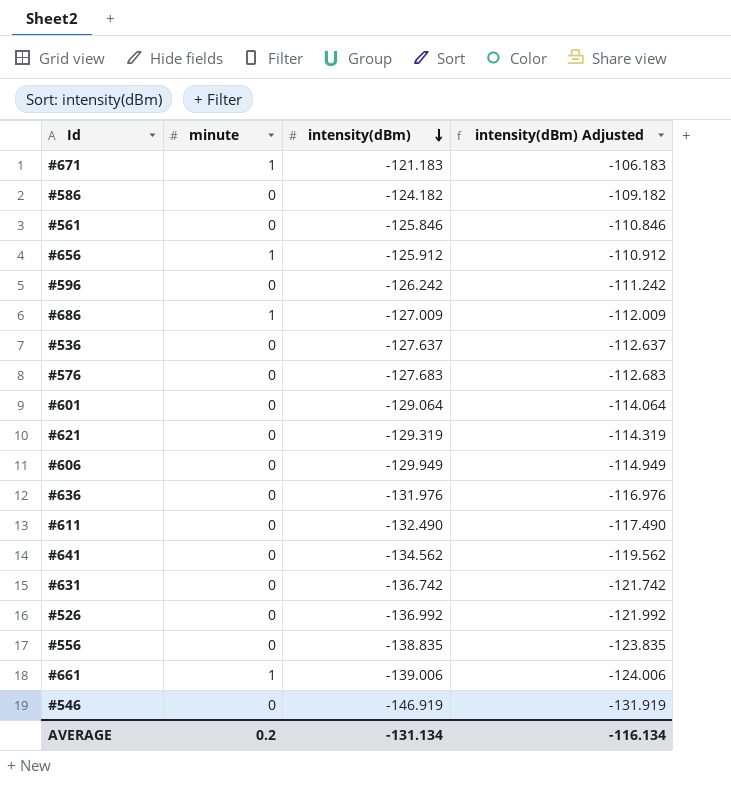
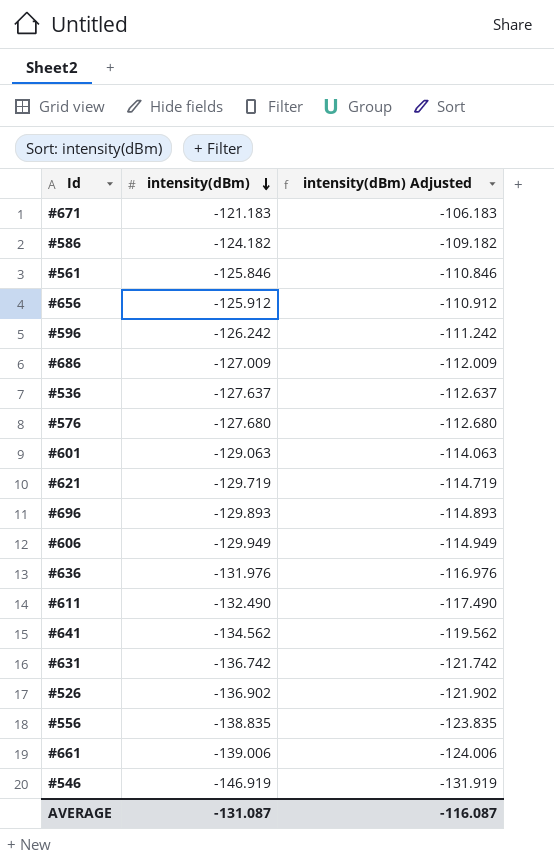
column minute | position: 2 -> none
#576 | intensity(dBm): -127.683 -> -127.680
#576 | intensity(dBm) Adjusted: -112.683 -> -112.680
#601 | intensity(dBm): -129.064 -> -129.063
#601 | intensity(dBm) Adjusted: -114.064 -> -114.063
#621 | intensity(dBm): -129.319 -> -129.719
#621 | intensity(dBm) Adjusted: -114.319 -> -114.719
row #696: none -> -129.893 | -114.893
#526 | intensity(dBm): -136.992 -> -136.902
#526 | intensity(dBm) Adjusted: -121.992 -> -121.902
AVERAGE | intensity(dBm): -131.134 -> -131.087
AVERAGE | intensity(dBm) Adjusted: -116.134 -> -116.087

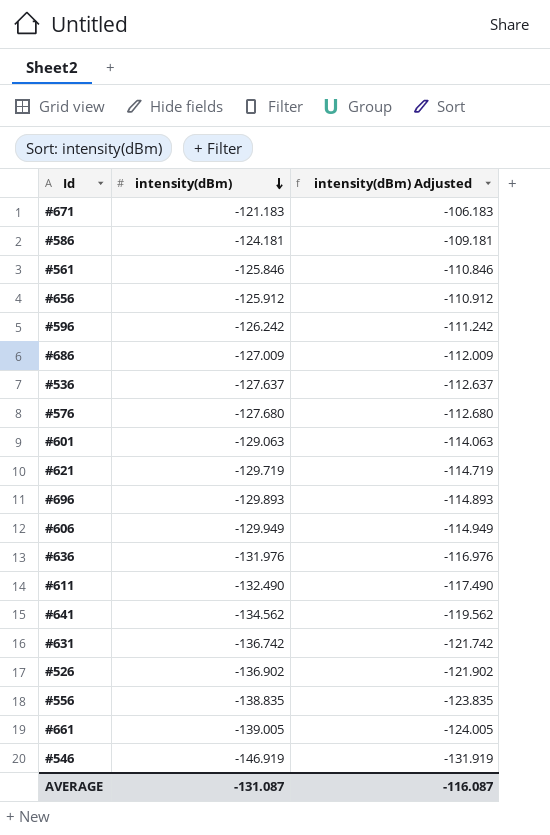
#586 | intensity(dBm): -124.182 -> -124.181
#586 | intensity(dBm) Adjusted: -109.182 -> -109.181
#661 | intensity(dBm): -139.006 -> -139.005
#661 | intensity(dBm) Adjusted: -124.006 -> -124.005

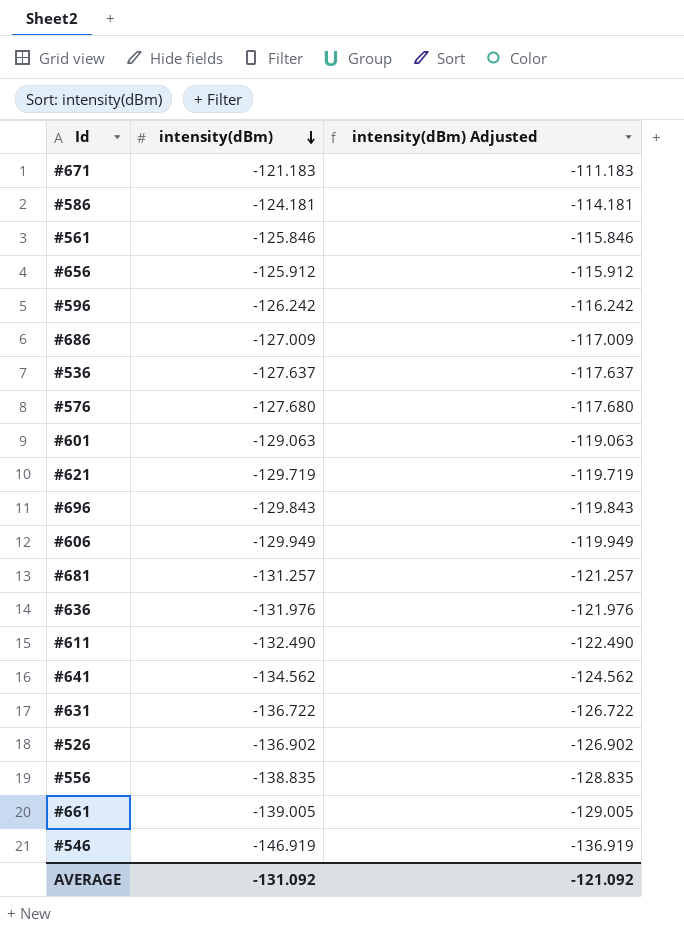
column intensity(dBm) Adjusted | formula: [intensity(dBm)] + 15 -> [intensity(dBm)] + 10
#696 | intensity(dBm): -129.893 -> -129.843
row #681: none -> -131.257 | -121.257
#631 | intensity(dBm): -136.742 -> -136.722
AVERAGE | intensity(dBm): -131.087 -> -131.092
AVERAGE | intensity(dBm) Adjusted: -116.087 -> -121.092

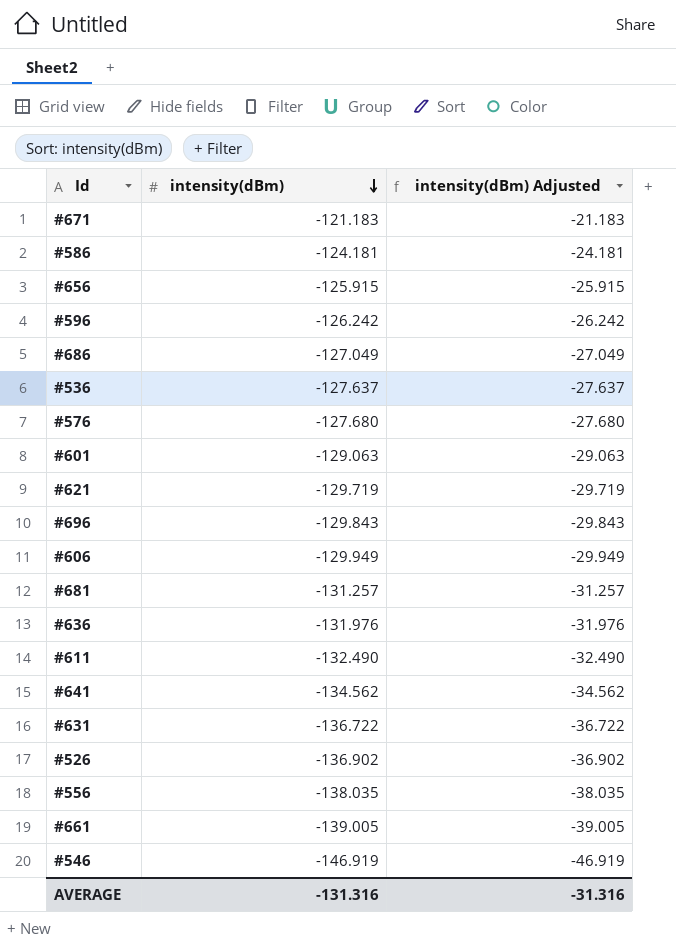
column intensity(dBm) Adjusted | formula: [intensity(dBm)] + 10 -> [intensity(dBm)] + 100
row #561: -125.846 | -115.846 -> none
#656 | intensity(dBm): -125.912 -> -125.915
#686 | intensity(dBm): -127.009 -> -127.049
#556 | intensity(dBm): -138.835 -> -138.035
AVERAGE | intensity(dBm): -131.092 -> -131.316
AVERAGE | intensity(dBm) Adjusted: -121.092 -> -31.316

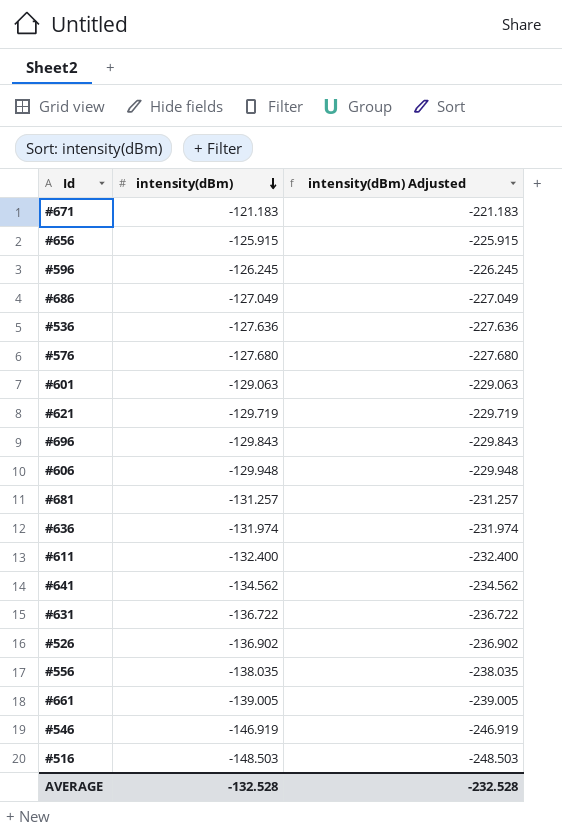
column intensity(dBm) Adjusted | formula: [intensity(dBm)] + 100 -> [intensity(dBm)] - 100
row #586: -124.181 | -24.181 -> none
#596 | intensity(dBm): -126.242 -> -126.245
#536 | intensity(dBm): -127.637 -> -127.636
#606 | intensity(dBm): -129.949 -> -129.948
#636 | intensity(dBm): -131.976 -> -131.974
#611 | intensity(dBm): -132.490 -> -132.400
row #516: none -> -148.503 | -248.503
AVERAGE | intensity(dBm): -131.316 -> -132.528
AVERAGE | intensity(dBm) Adjusted: -31.316 -> -232.528

